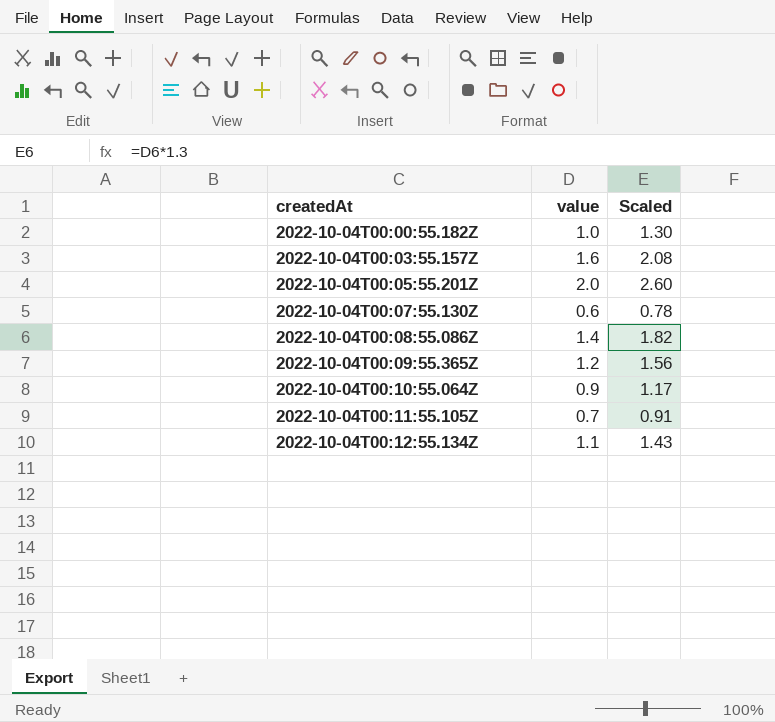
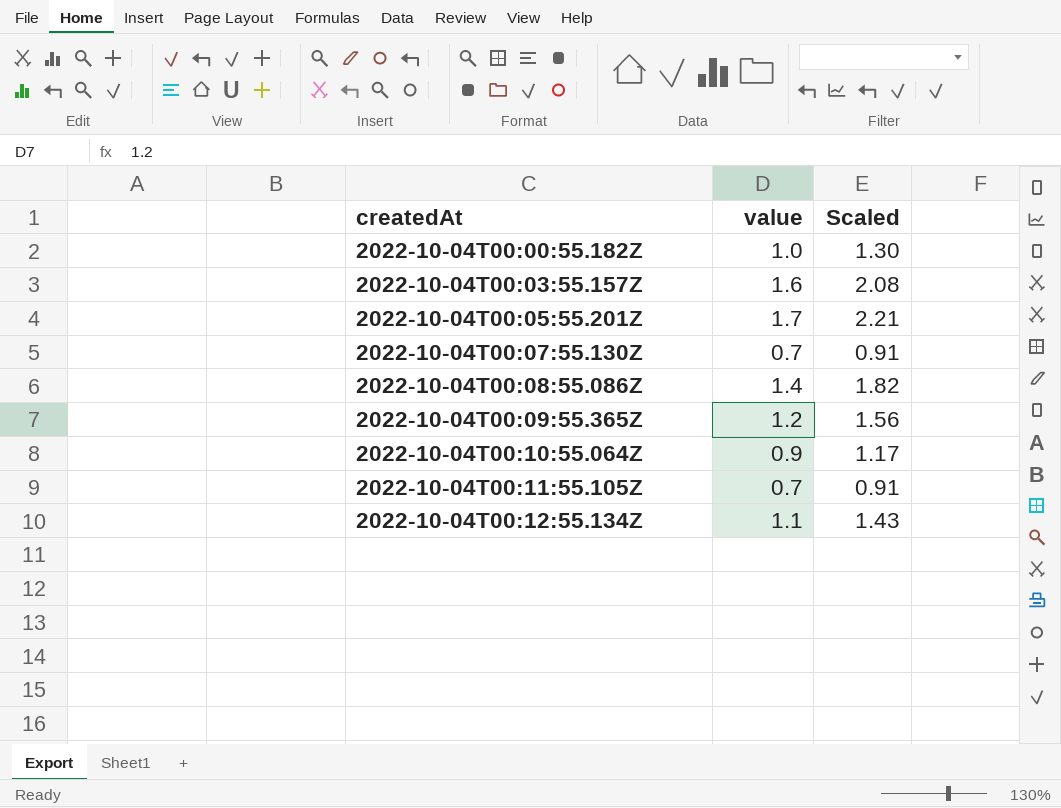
2022-10-04T00:05:55.201Z | value: 2.0 -> 1.7
2022-10-04T00:05:55.201Z | Scaled: 2.60 -> 2.21
2022-10-04T00:07:55.130Z | value: 0.6 -> 0.7
2022-10-04T00:07:55.130Z | Scaled: 0.78 -> 0.91

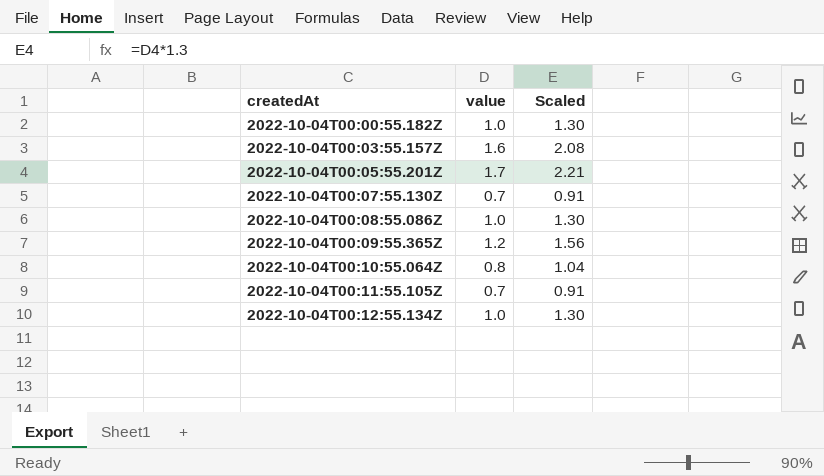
2022-10-04T00:08:55.086Z | value: 1.4 -> 1.0
2022-10-04T00:08:55.086Z | Scaled: 1.82 -> 1.30
2022-10-04T00:10:55.064Z | value: 0.9 -> 0.8
2022-10-04T00:10:55.064Z | Scaled: 1.17 -> 1.04
2022-10-04T00:12:55.134Z | value: 1.1 -> 1.0
2022-10-04T00:12:55.134Z | Scaled: 1.43 -> 1.30

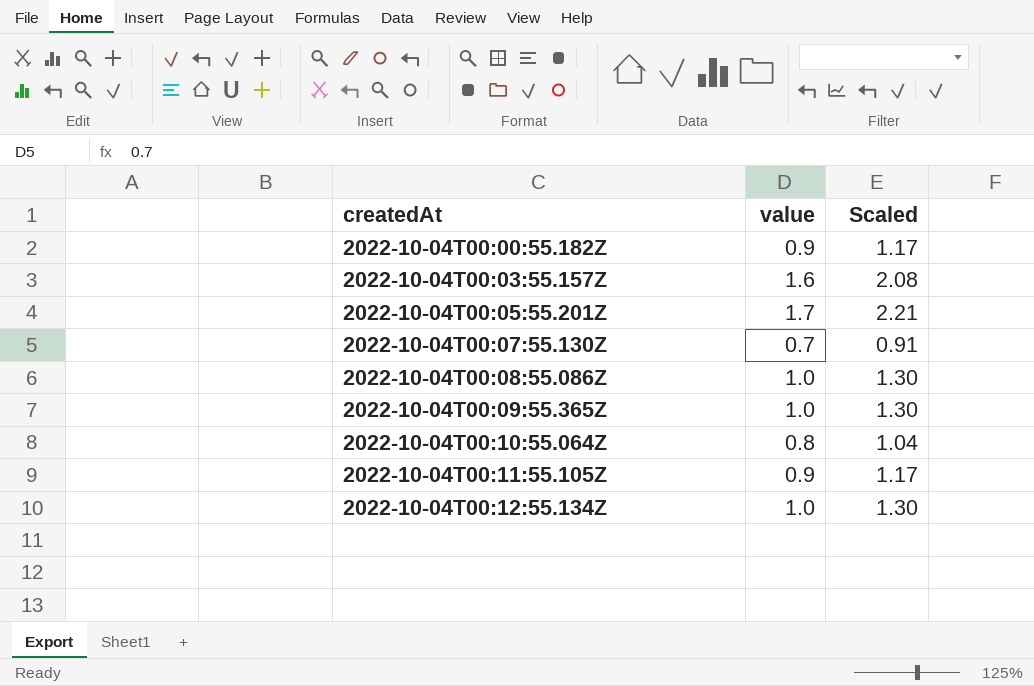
2022-10-04T00:00:55.182Z | value: 1.0 -> 0.9
2022-10-04T00:00:55.182Z | Scaled: 1.30 -> 1.17
2022-10-04T00:09:55.365Z | value: 1.2 -> 1.0
2022-10-04T00:09:55.365Z | Scaled: 1.56 -> 1.30
2022-10-04T00:11:55.105Z | value: 0.7 -> 0.9
2022-10-04T00:11:55.105Z | Scaled: 0.91 -> 1.17

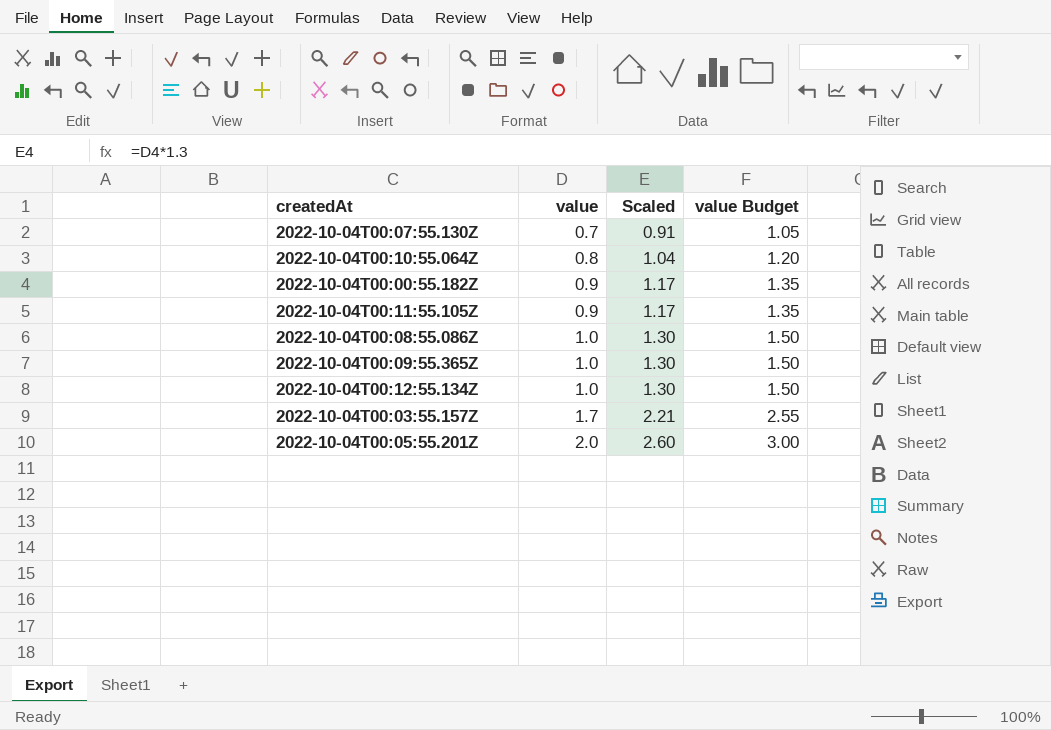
row order: createdAt ascending -> value ascending
column value Budget | formula: none -> [value] * 1.5
2022-10-04T00:03:55.157Z | value: 1.6 -> 1.7
2022-10-04T00:03:55.157Z | Scaled: 2.08 -> 2.21
2022-10-04T00:05:55.201Z | value: 1.7 -> 2.0
2022-10-04T00:05:55.201Z | Scaled: 2.21 -> 2.60

